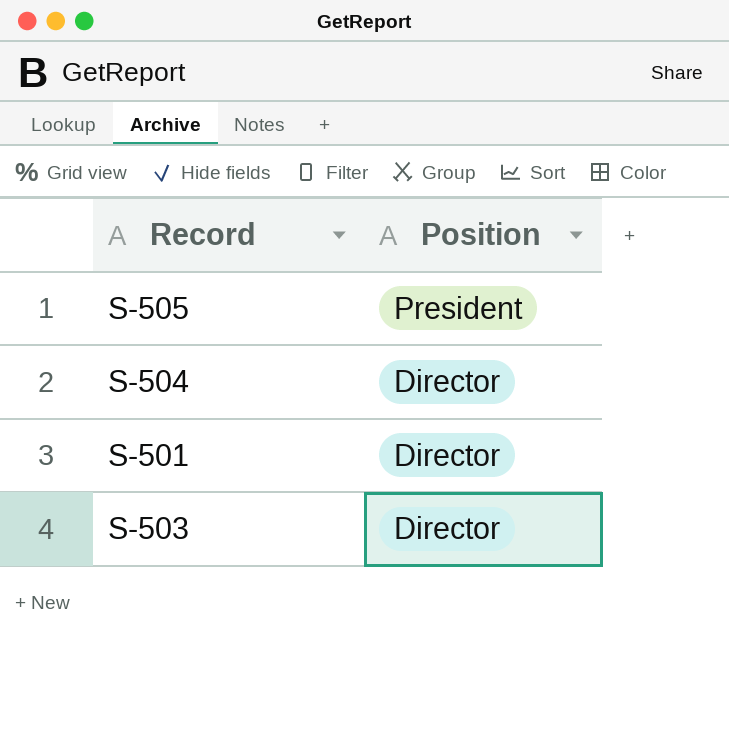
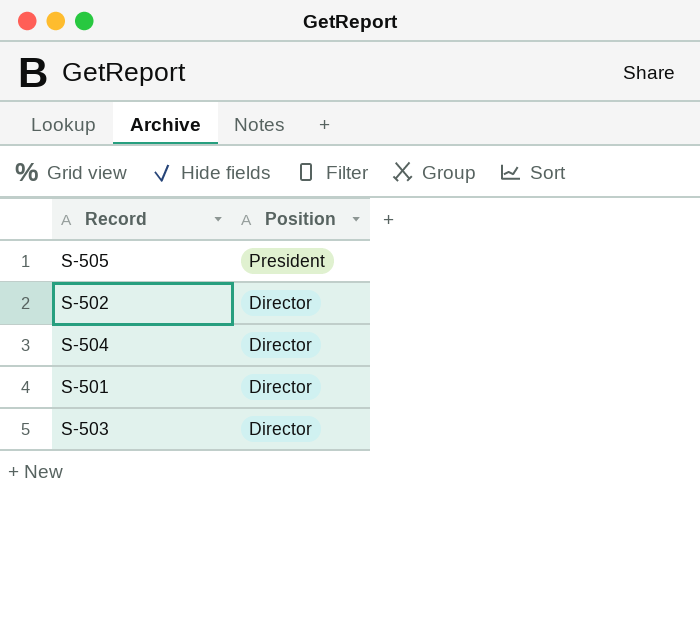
row S-502: none -> Director

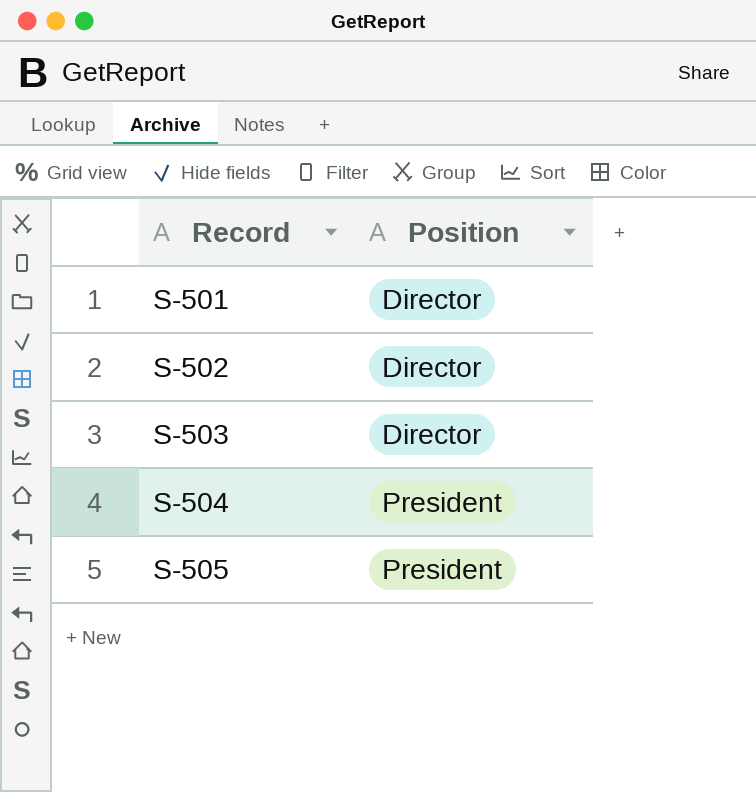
row order: Position descending -> Record ascending
S-504 | Position: Director -> President

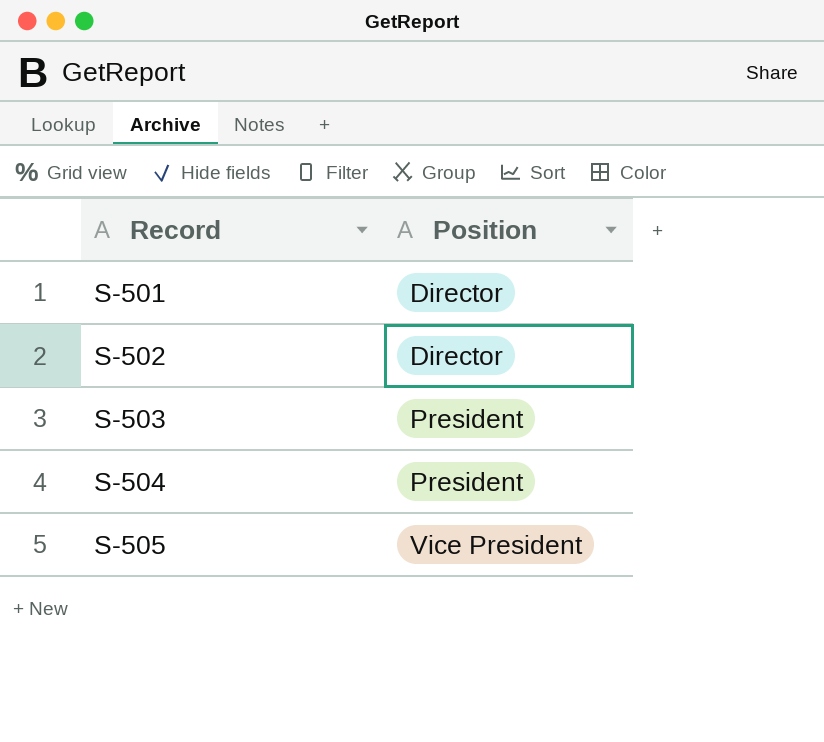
S-503 | Position: Director -> President
S-505 | Position: President -> Vice President

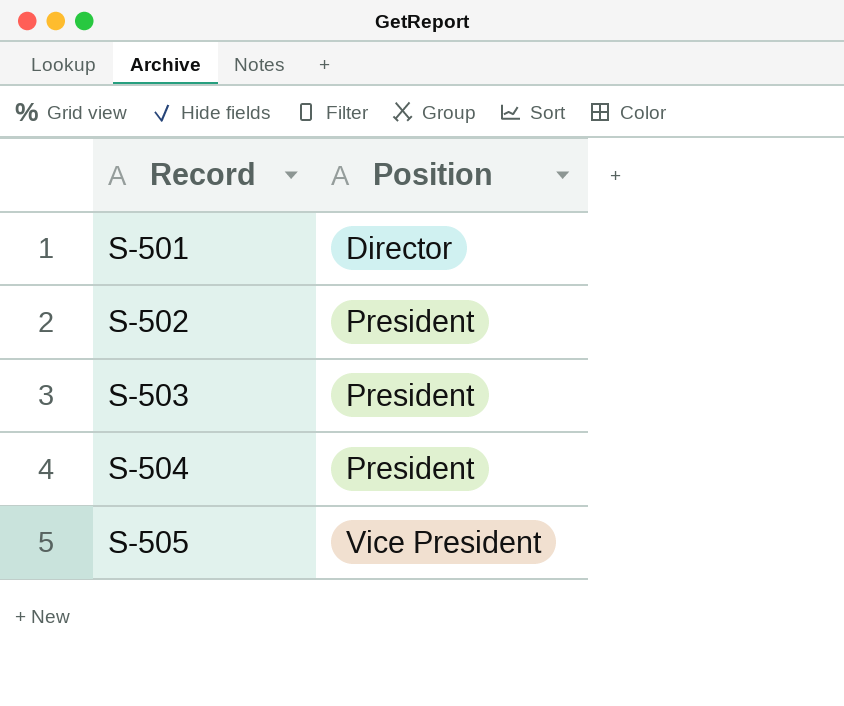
S-502 | Position: Director -> President

